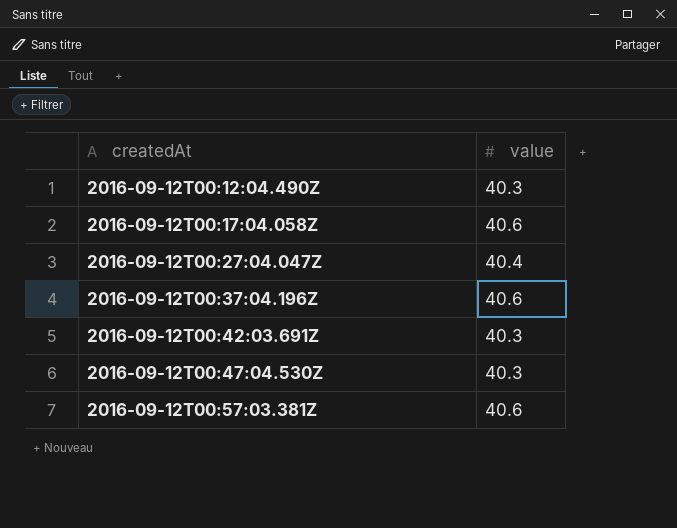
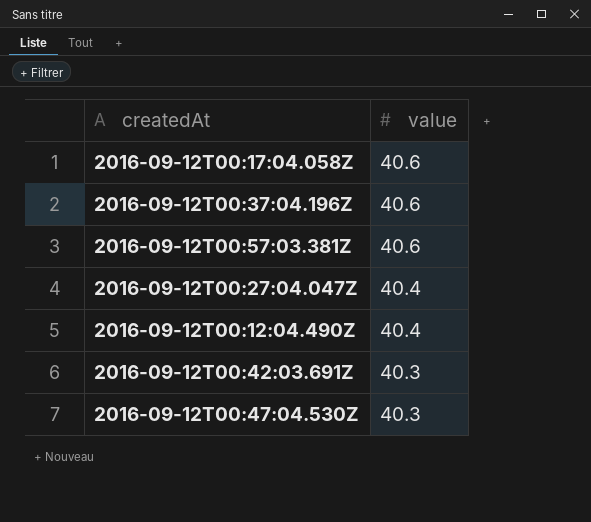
row order: createdAt ascending -> value descending
2016-09-12T00:12:04.490Z | value: 40.3 -> 40.4

